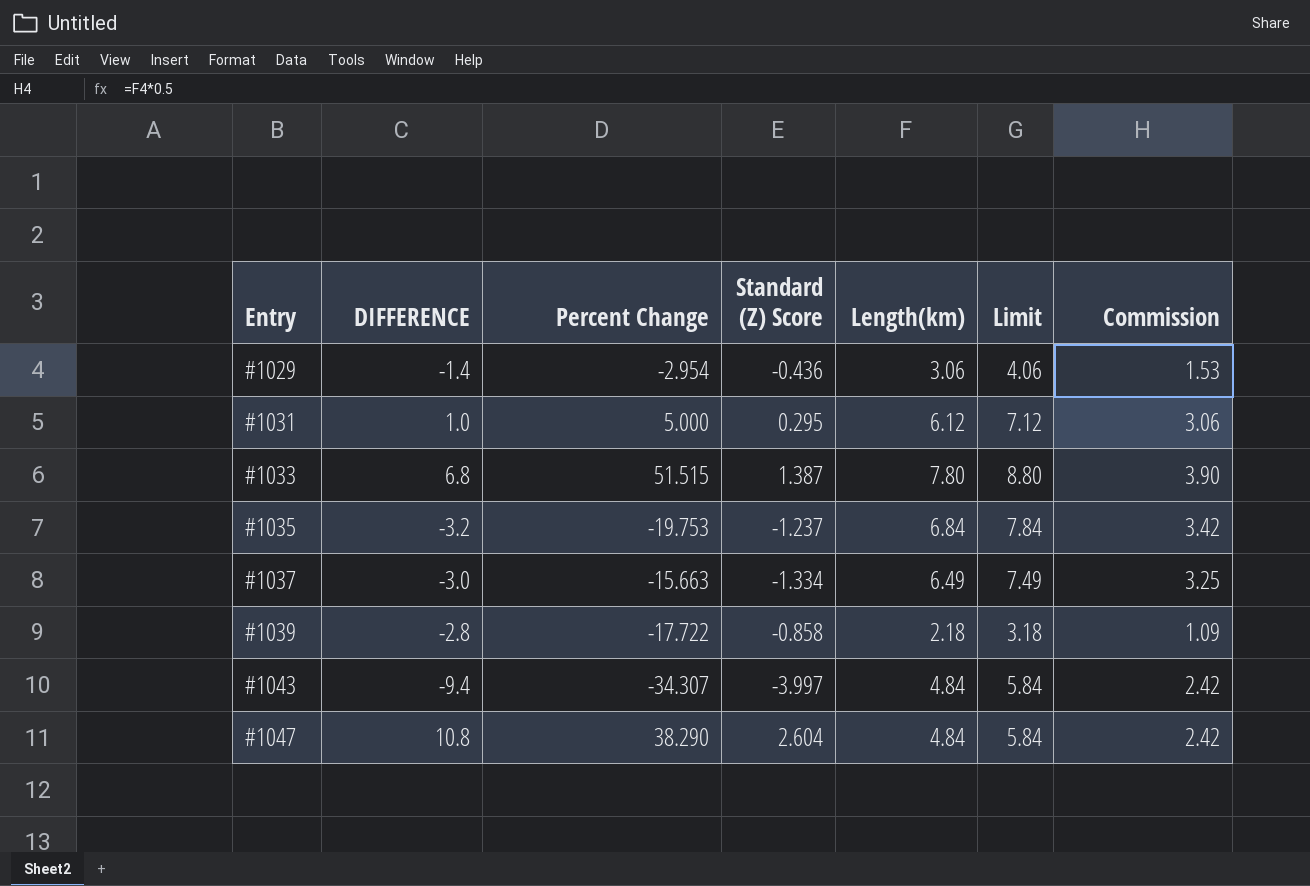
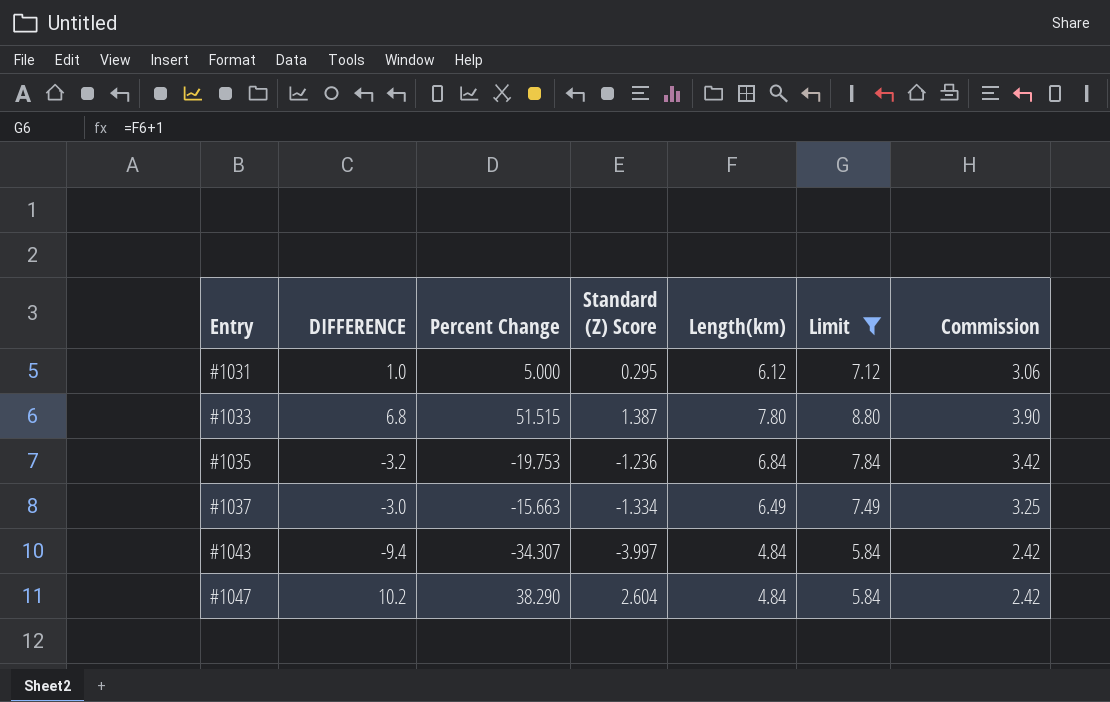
filter: none -> Limit >= 5.84
#1035 | Standard (Z) Score: -1.237 -> -1.236
#1047 | DIFFERENCE: 10.8 -> 10.2

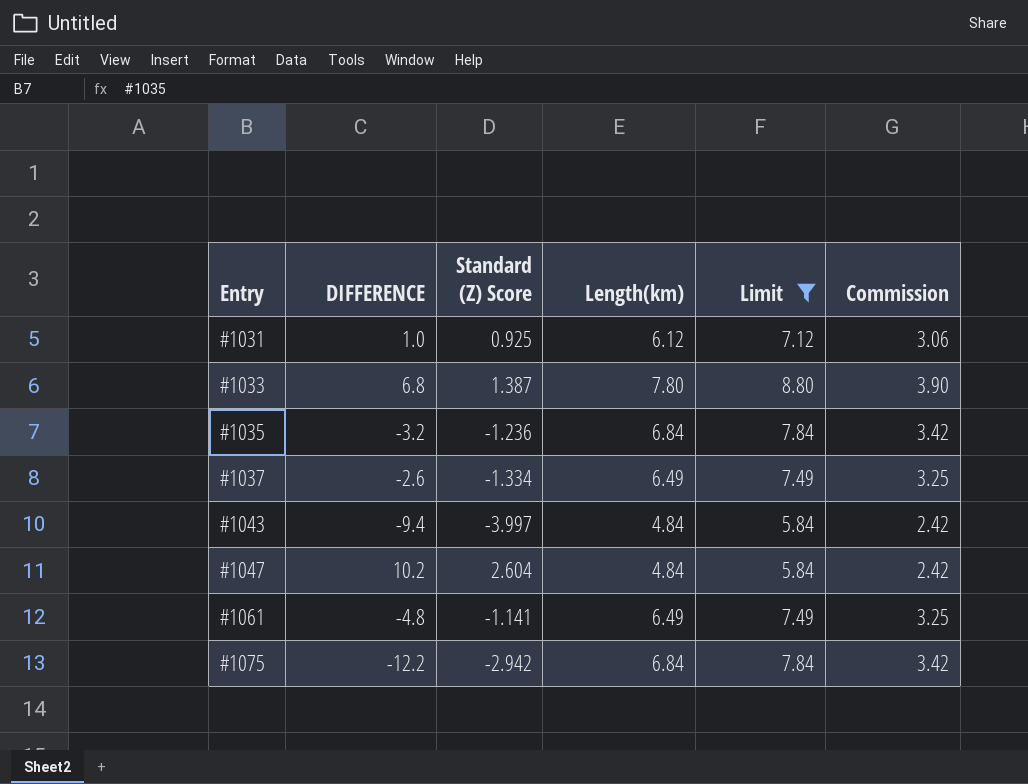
column Percent Change | position: 3 -> none
#1031 | Standard (Z) Score: 0.295 -> 0.925
#1037 | DIFFERENCE: -3.0 -> -2.6
row #1061: none -> -4.8 | -1.141 | 6.49 | 7.49 | 3.25
row #1075: none -> -12.2 | -2.942 | 6.84 | 7.84 | 3.42

